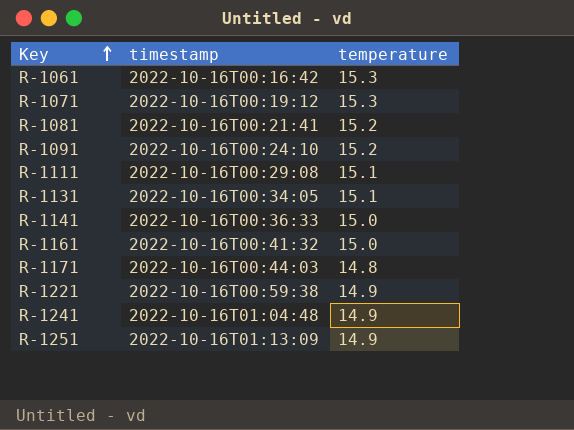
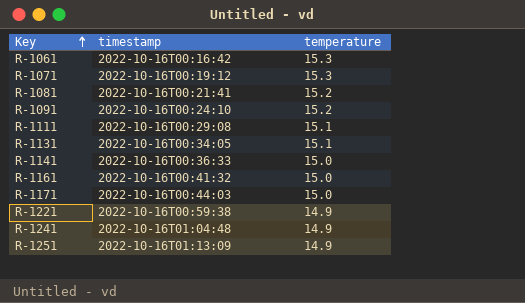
R-1171 | temperature: 14.8 -> 15.0

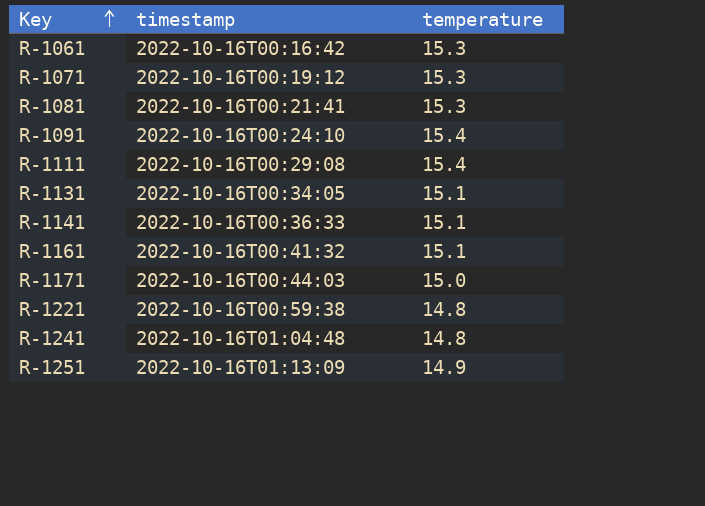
R-1081 | temperature: 15.2 -> 15.3
R-1091 | temperature: 15.2 -> 15.4
R-1111 | temperature: 15.1 -> 15.4
R-1141 | temperature: 15.0 -> 15.1
R-1161 | temperature: 15.0 -> 15.1
R-1221 | temperature: 14.9 -> 14.8
R-1241 | temperature: 14.9 -> 14.8

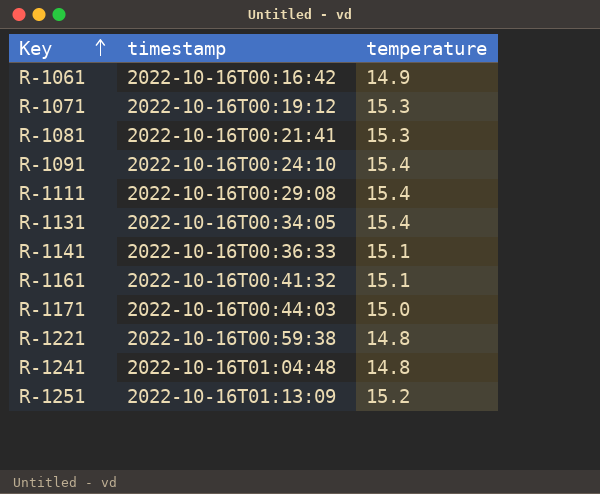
R-1061 | temperature: 15.3 -> 14.9
R-1131 | temperature: 15.1 -> 15.4
R-1251 | temperature: 14.9 -> 15.2

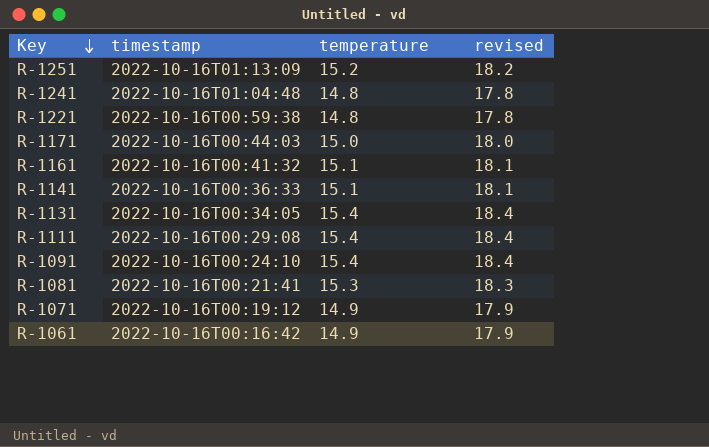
row order: Key ascending -> Key descending
column revised | formula: none -> [temperature] + 3
R-1071 | temperature: 15.3 -> 14.9

